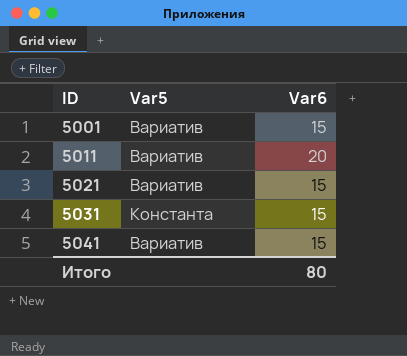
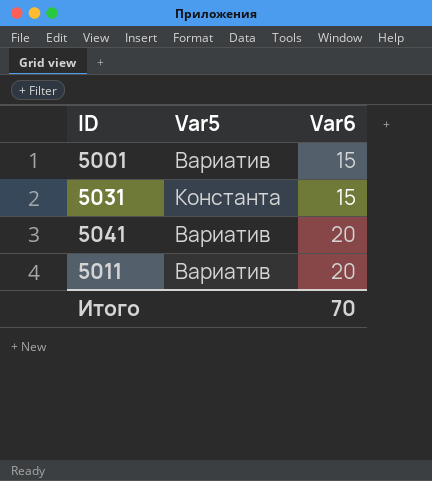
row order: ID ascending -> Var6 ascending
row 5021: Вариатив | 15 -> none
5041 | Var6: 15 -> 20
Итого | Var6: 80 -> 70

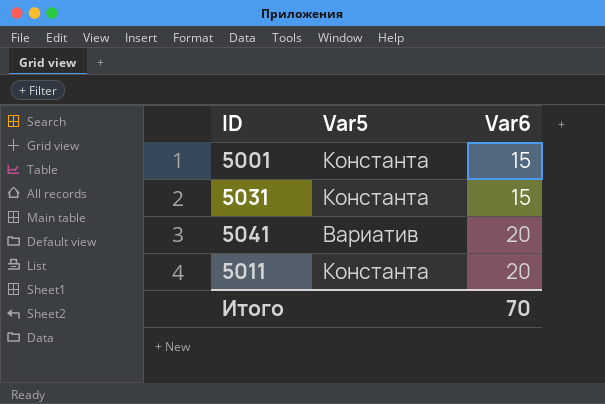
5001 | Var5: Вариатив -> Константа
5011 | Var5: Вариатив -> Константа

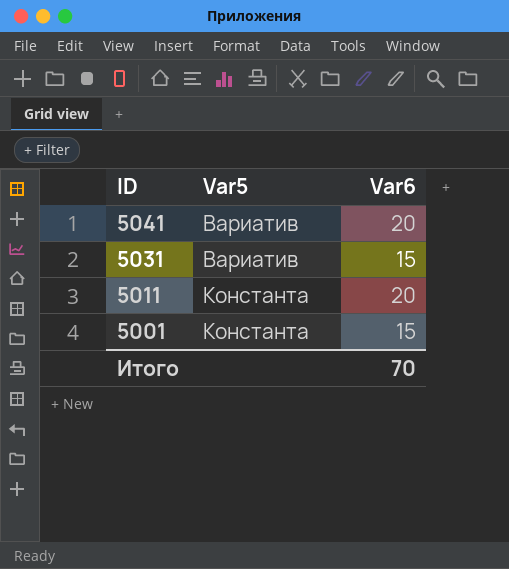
row order: Var6 ascending -> ID descending
5031 | Var5: Константа -> Вариатив

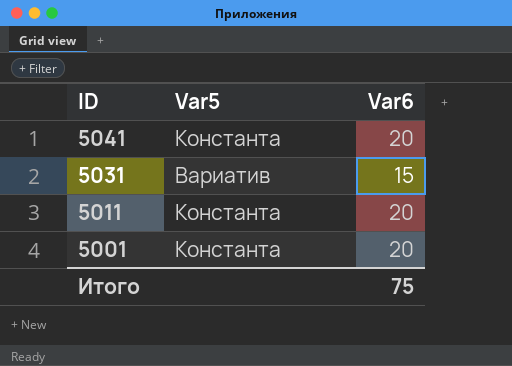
5041 | Var5: Вариатив -> Константа
5001 | Var6: 15 -> 20
Итого | Var6: 70 -> 75

